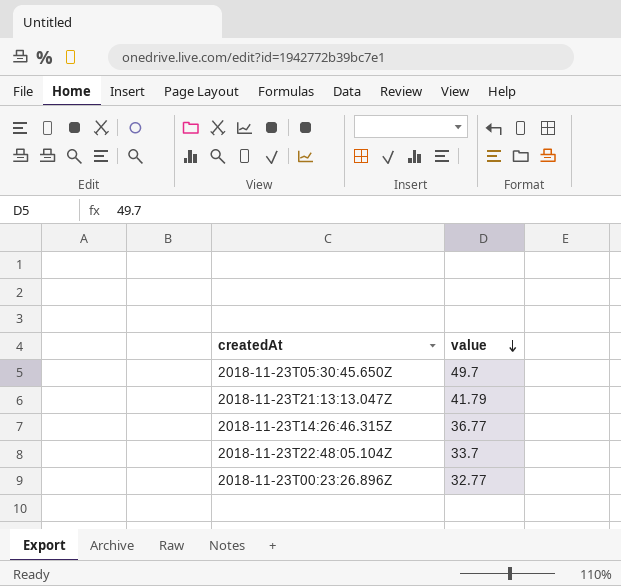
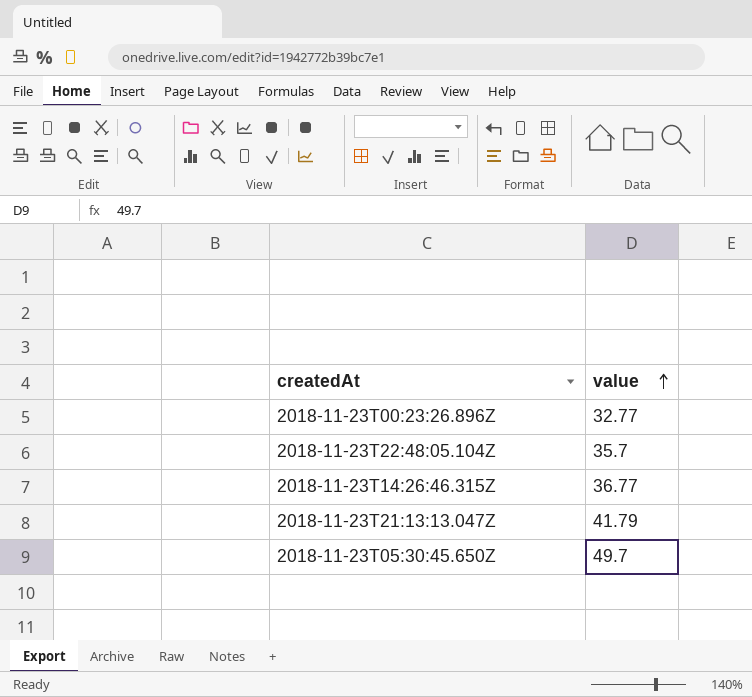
row order: value descending -> value ascending
2018-11-23T22:48:05.104Z | value: 33.7 -> 35.7

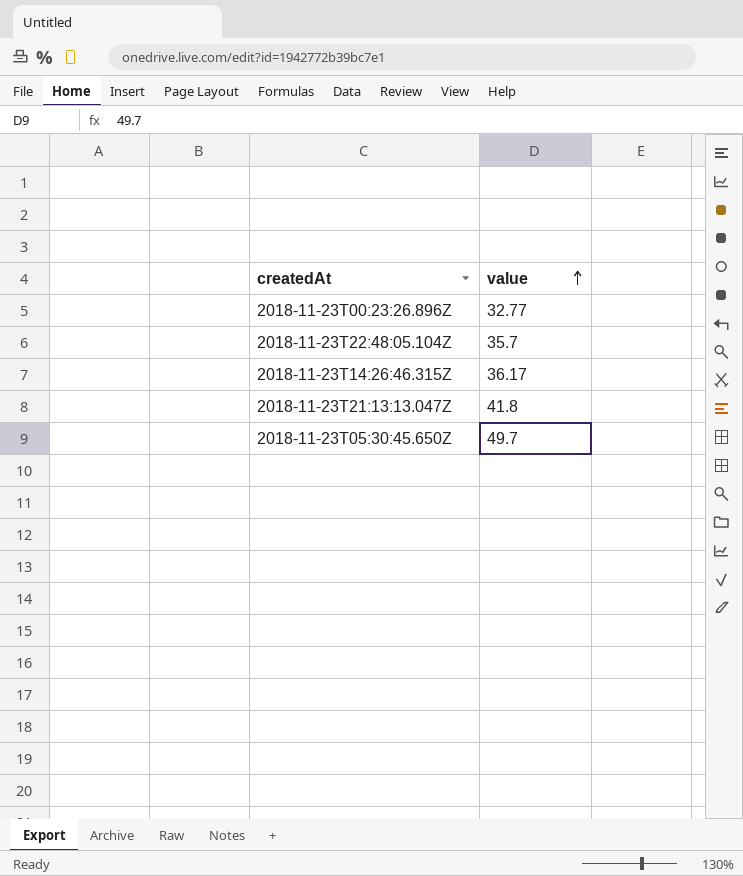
2018-11-23T14:26:46.315Z | value: 36.77 -> 36.17
2018-11-23T21:13:13.047Z | value: 41.79 -> 41.8

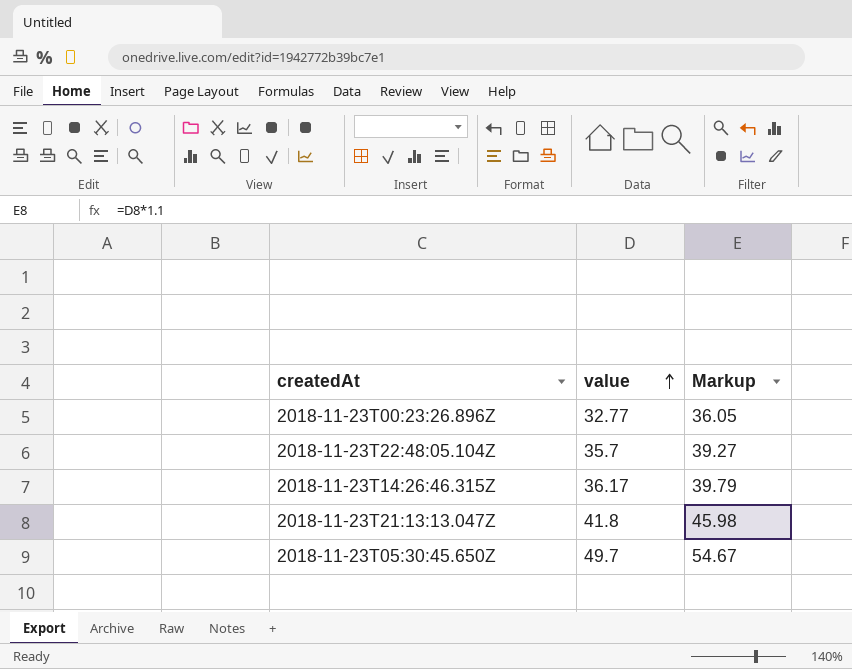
column Markup | formula: none -> [value] * 1.1

